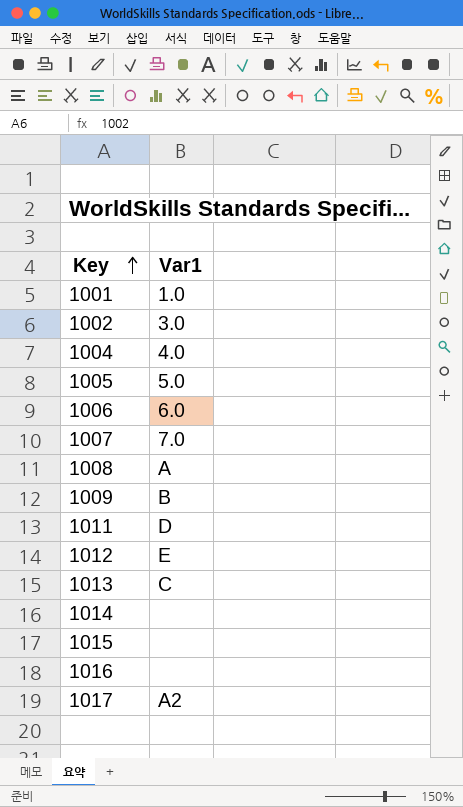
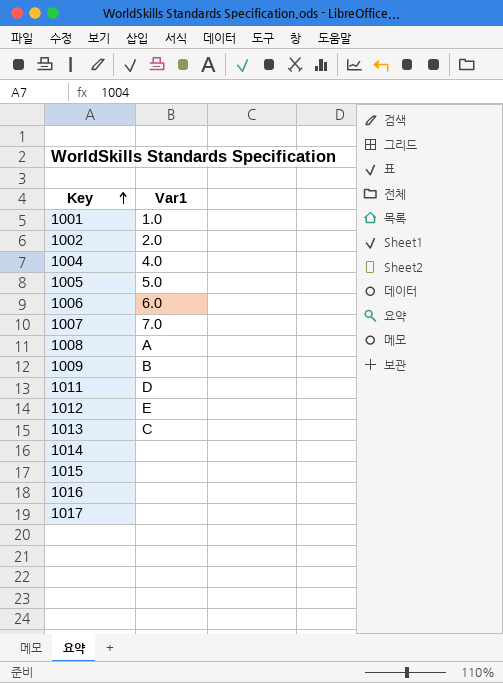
1002 | Var1: 3.0 -> 2.0
1017 | Var1: A2 -> none

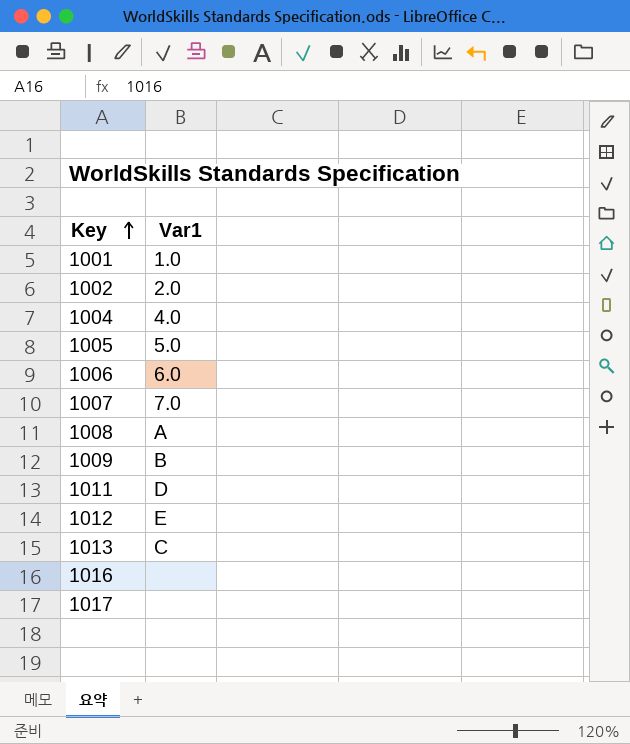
row 1014: none -> none
row 1015: none -> none

